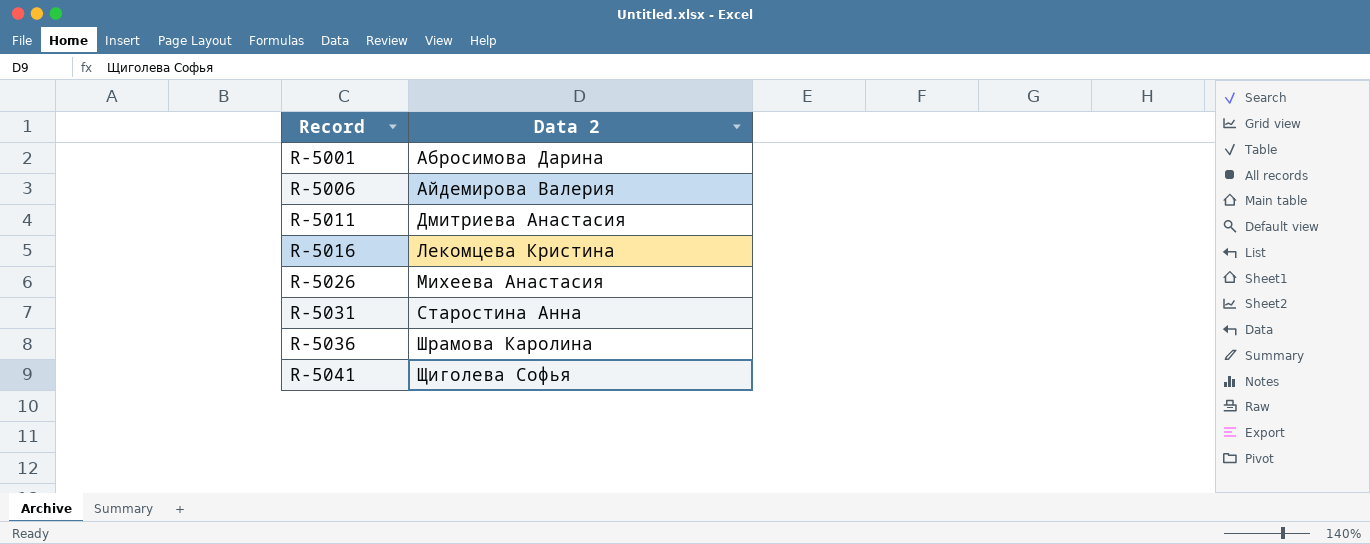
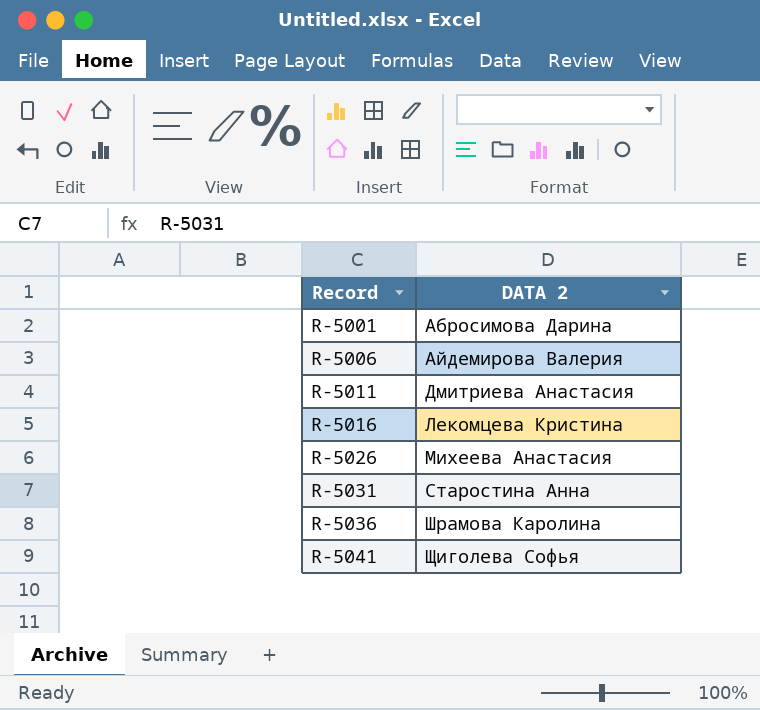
column name: Data 2 -> DATA 2

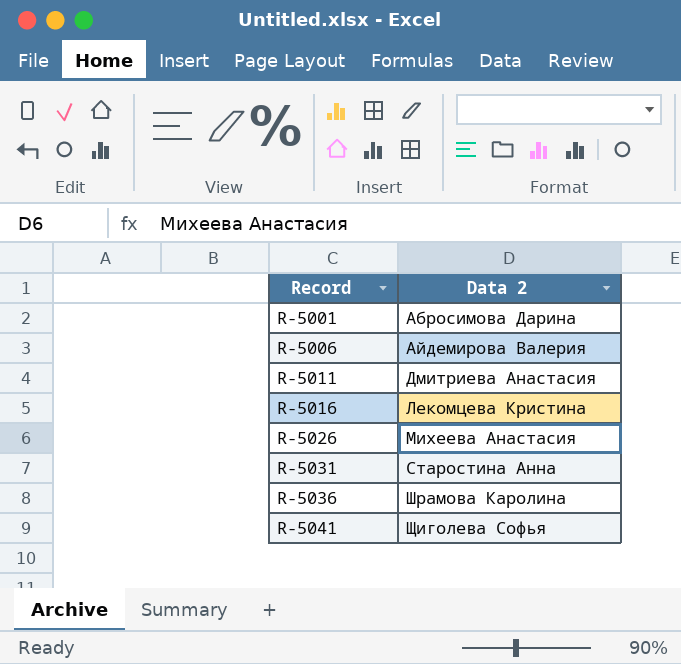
column name: DATA 2 -> Data 2

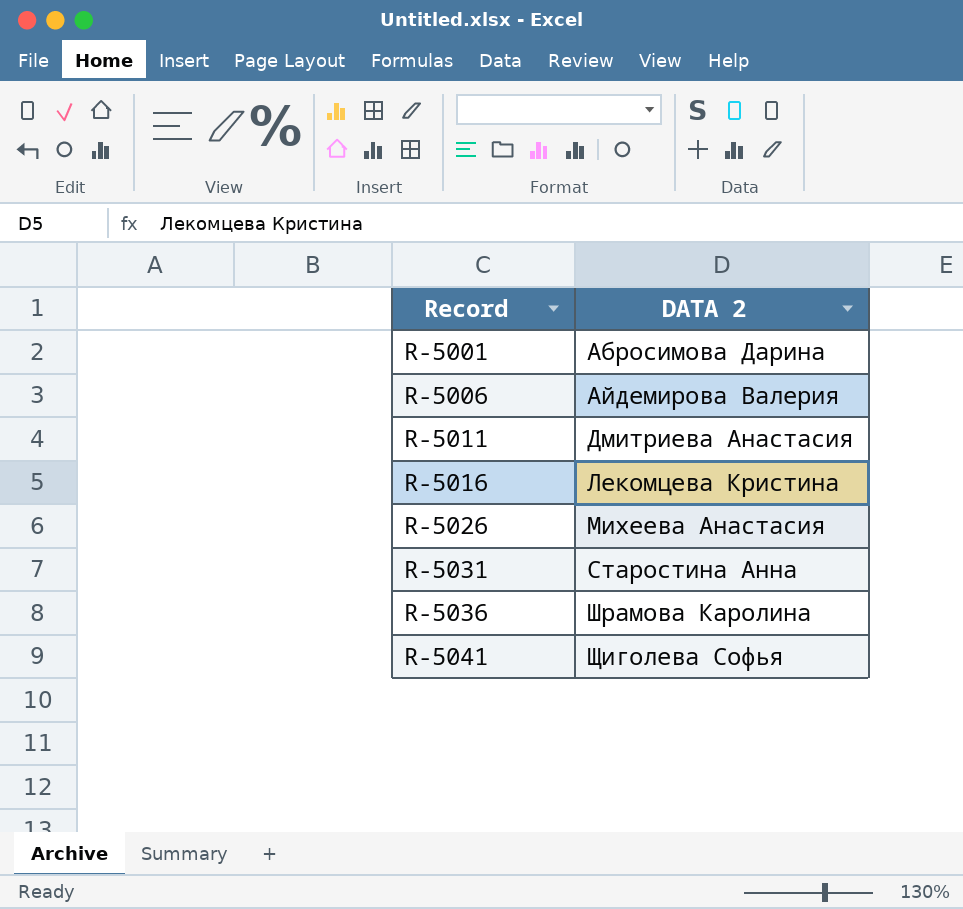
column name: Data 2 -> DATA 2

